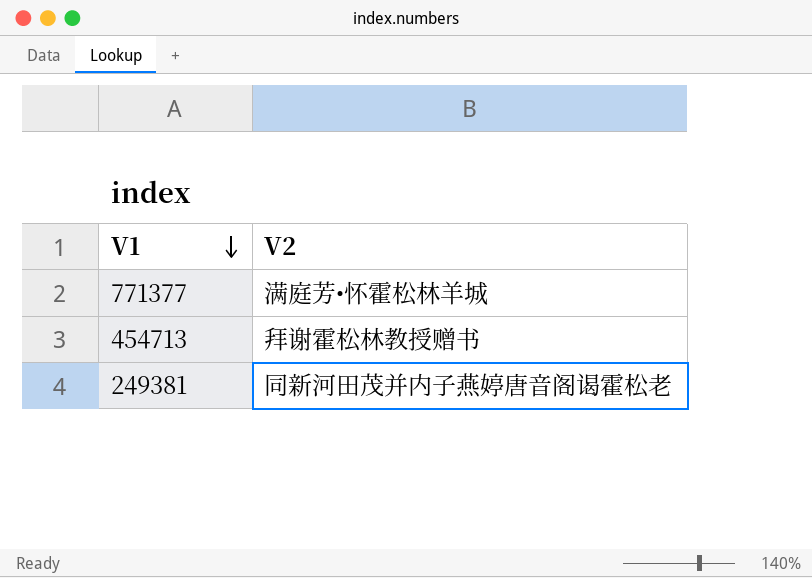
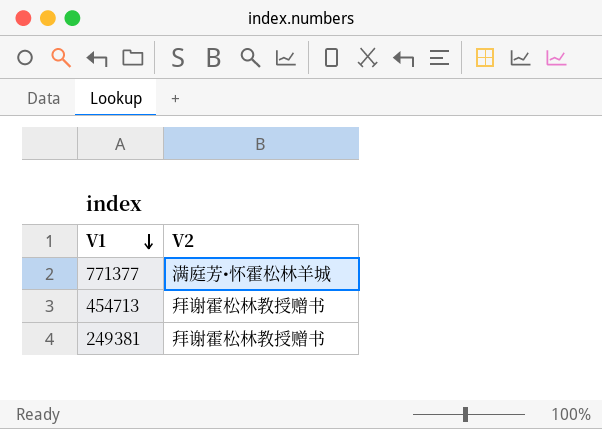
249381 | V2: 同新河田茂并内子燕婷唐音阁谒霍松老 -> 拜谢霍松林教授赠书

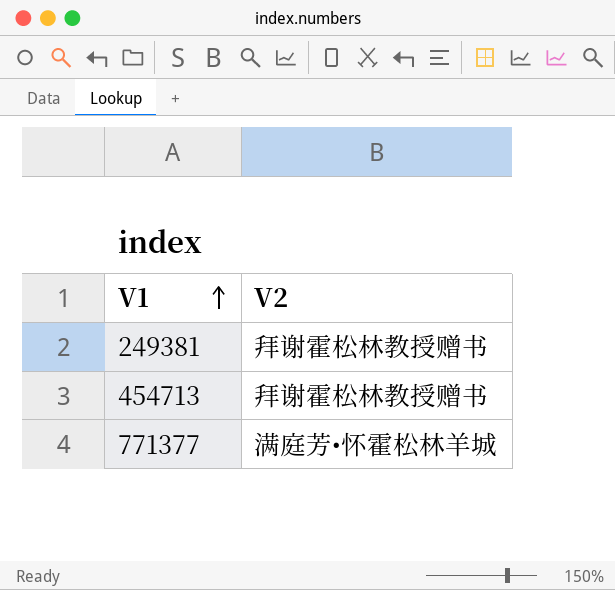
row order: V1 descending -> V1 ascending

